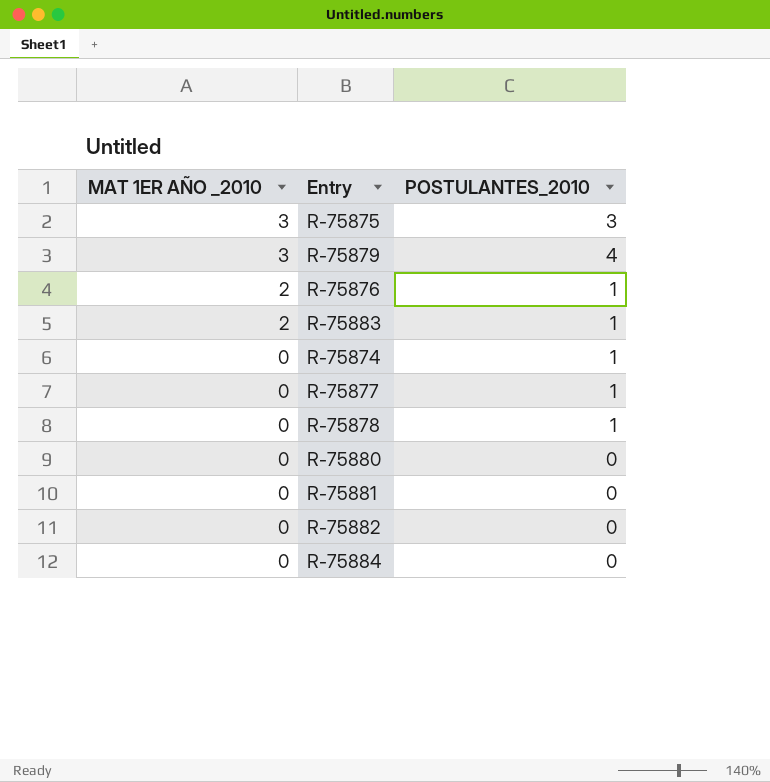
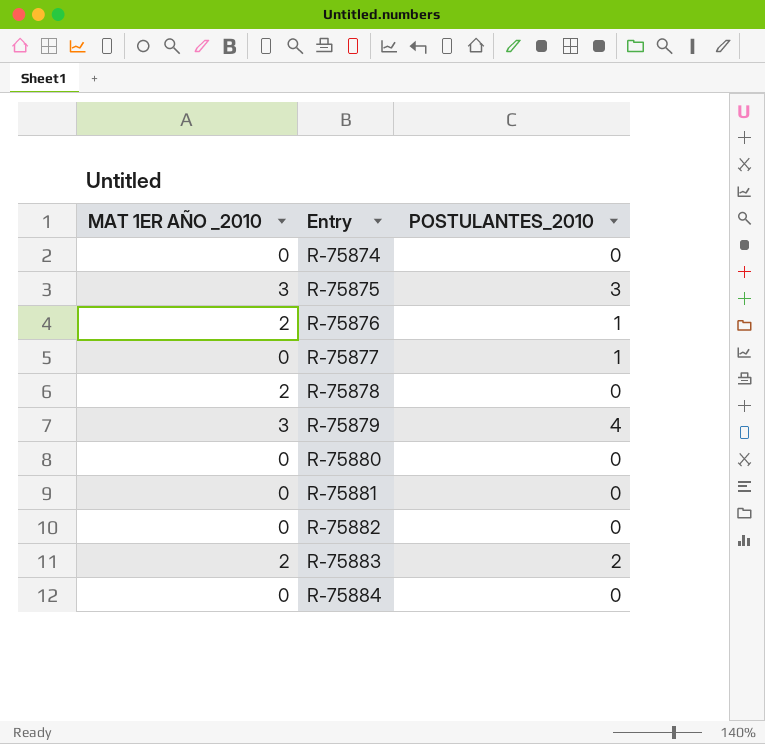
row order: MAT 1ER AÑO _2010 descending -> Entry ascending
R-75874 | POSTULANTES_2010: 1 -> 0
R-75878 | MAT 1ER AÑO _2010: 0 -> 2
R-75878 | POSTULANTES_2010: 1 -> 0
R-75883 | POSTULANTES_2010: 1 -> 2

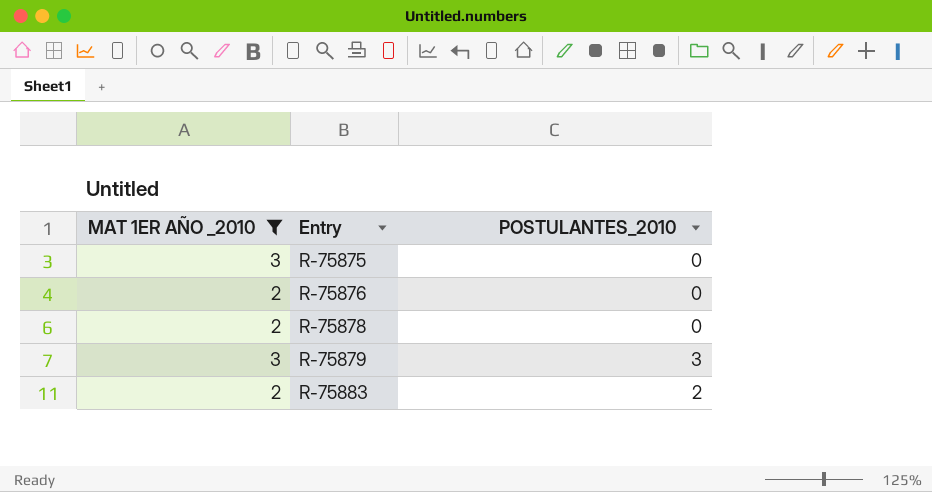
filter: none -> MAT 1ER AÑO _2010 != 0
R-75875 | POSTULANTES_2010: 3 -> 0
R-75876 | POSTULANTES_2010: 1 -> 0
R-75879 | POSTULANTES_2010: 4 -> 3

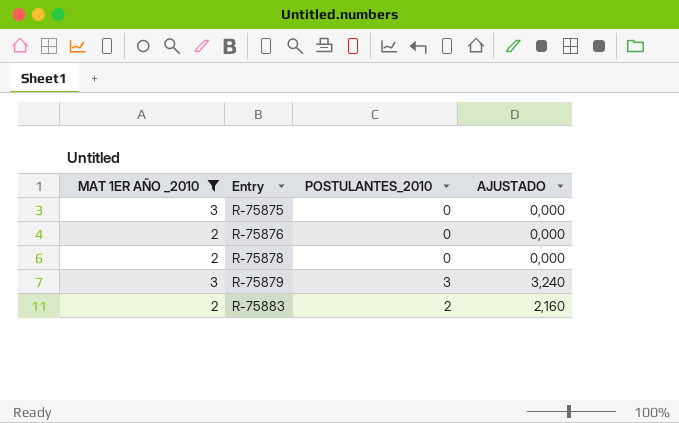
column AJUSTADO | formula: none -> [POSTULANTES_2010] * 1,08

